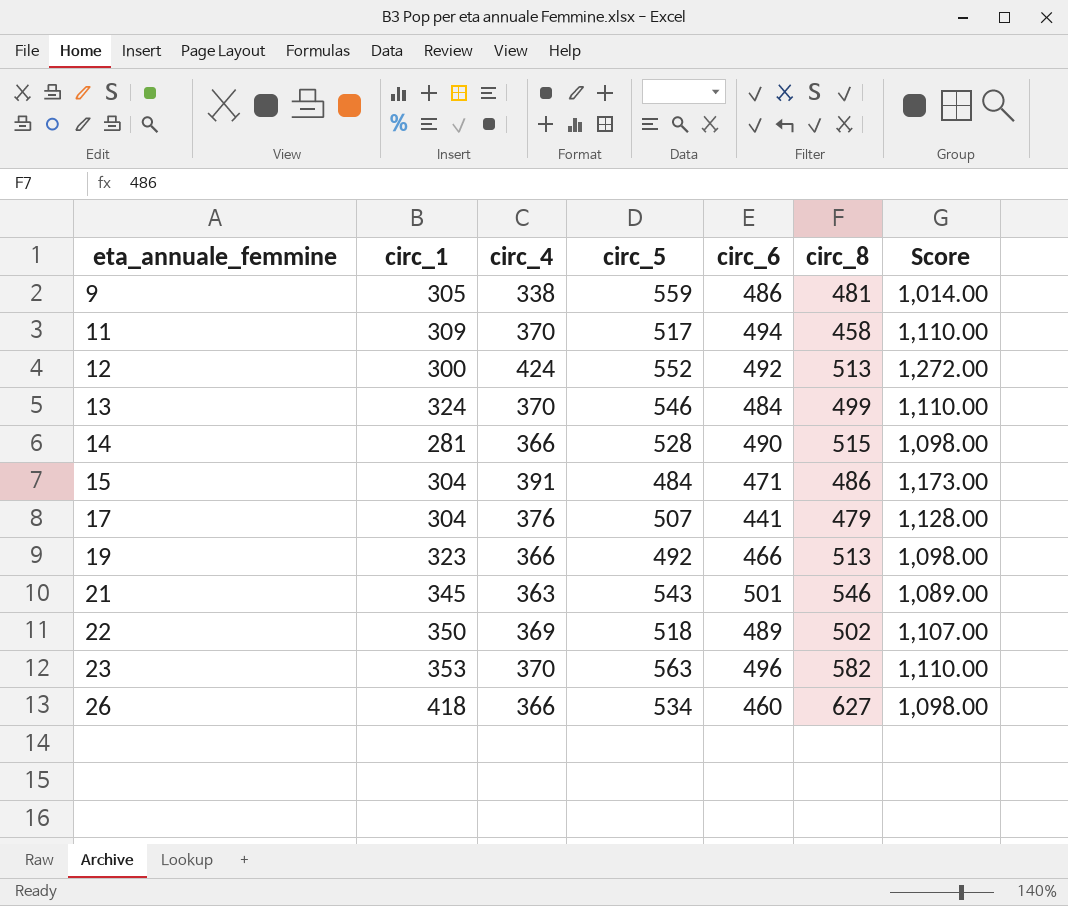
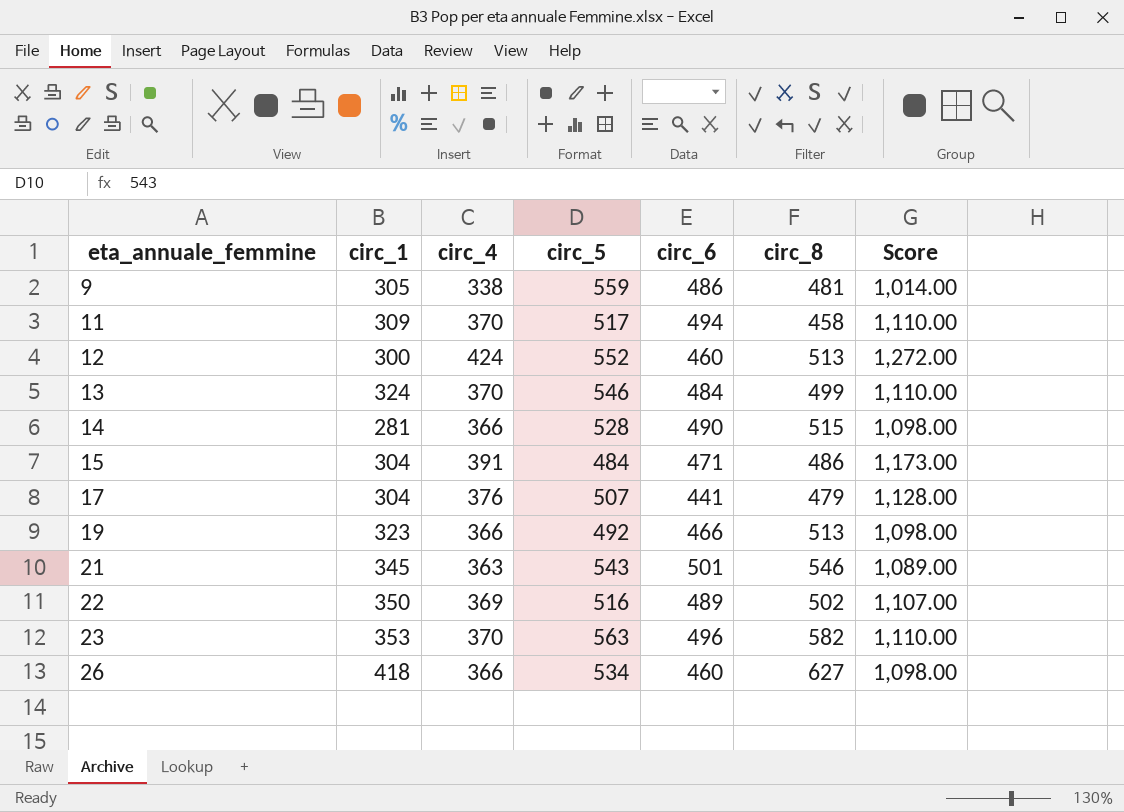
12 | circ_6: 492 -> 460
22 | circ_5: 518 -> 516

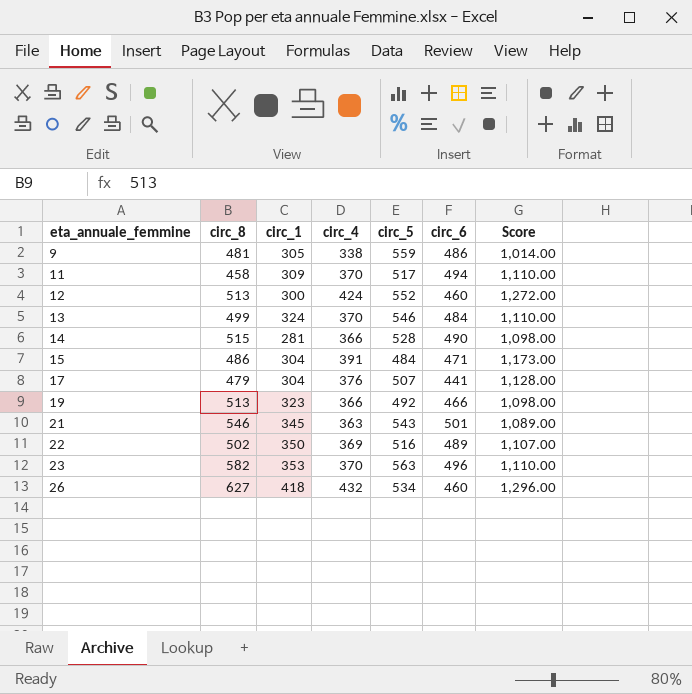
column circ_8 | position: 6 -> 2
26 | circ_4: 366 -> 432
26 | Score: 1,098.00 -> 1,296.00

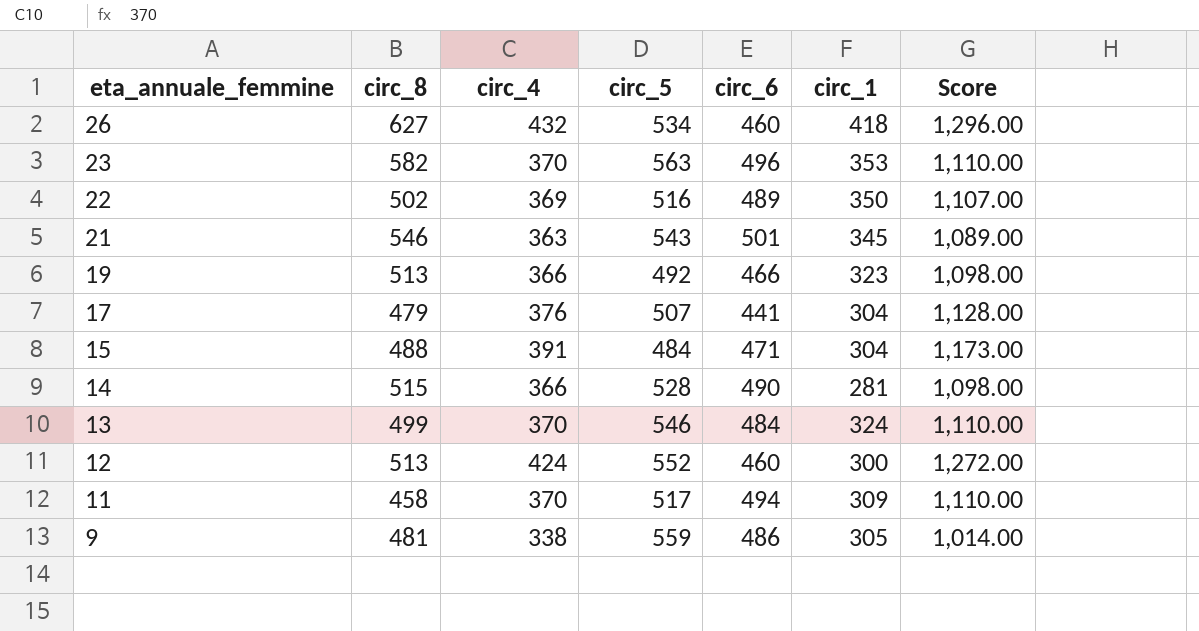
row order: eta_annuale_femmine ascending -> eta_annuale_femmine descending
column circ_1 | position: 3 -> 6
15 | circ_8: 486 -> 488

